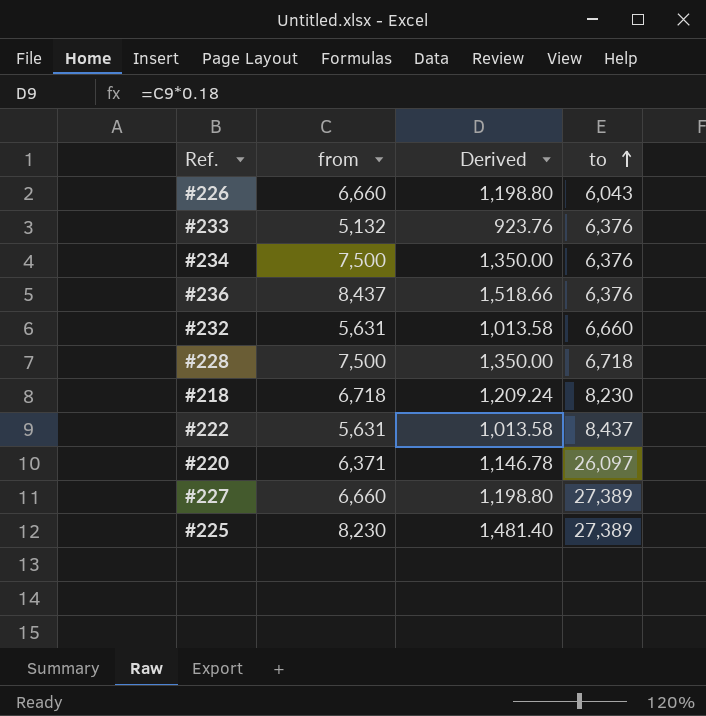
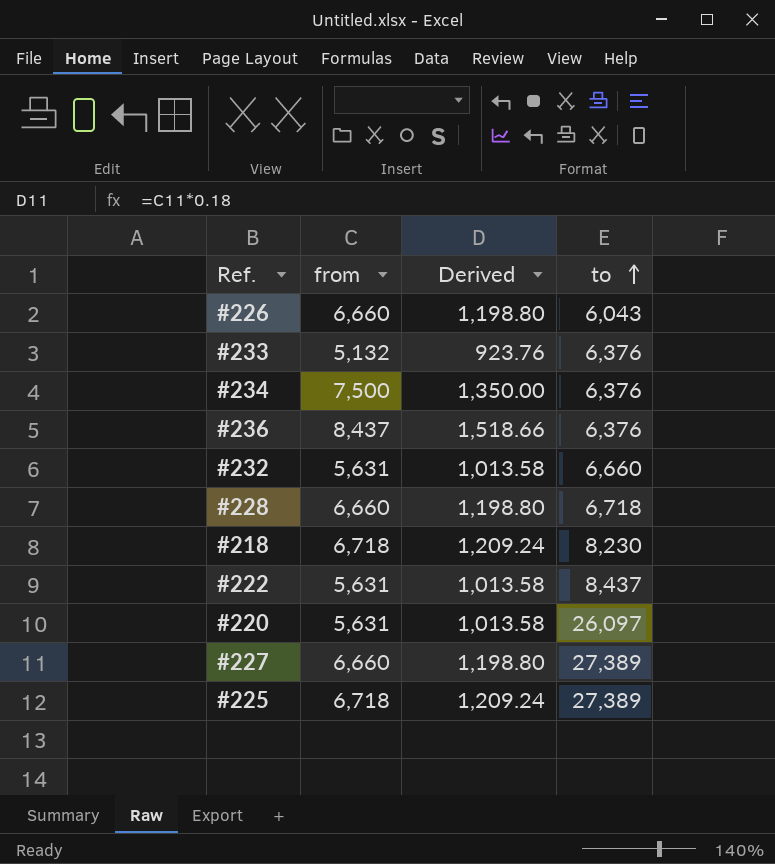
#228 | from: 7,500 -> 6,660
#228 | Derived: 1,350.00 -> 1,198.80
#220 | from: 6,371 -> 5,631
#220 | Derived: 1,146.78 -> 1,013.58
#225 | from: 8,230 -> 6,718
#225 | Derived: 1,481.40 -> 1,209.24

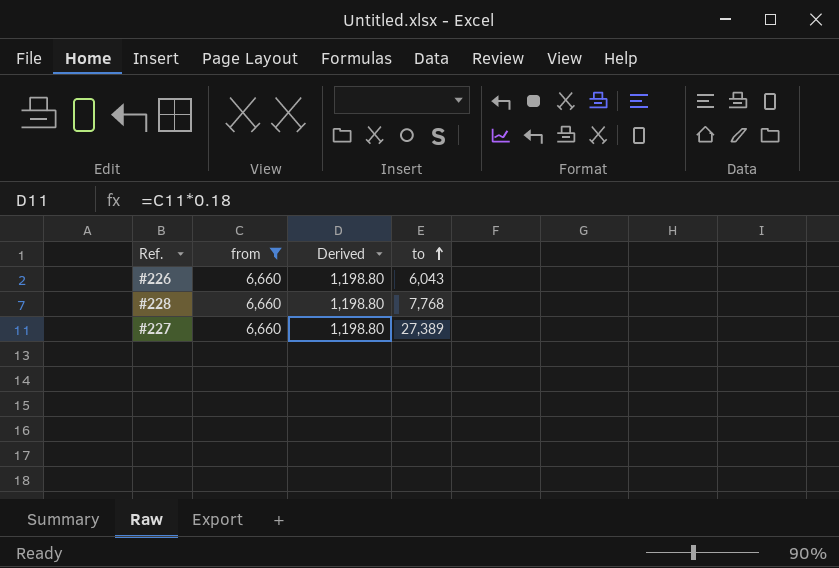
filter: none -> from = 6,660
#228 | to: 6,718 -> 7,768

